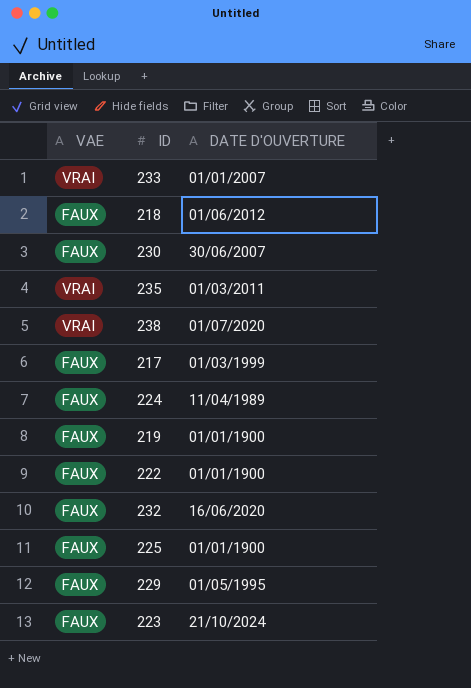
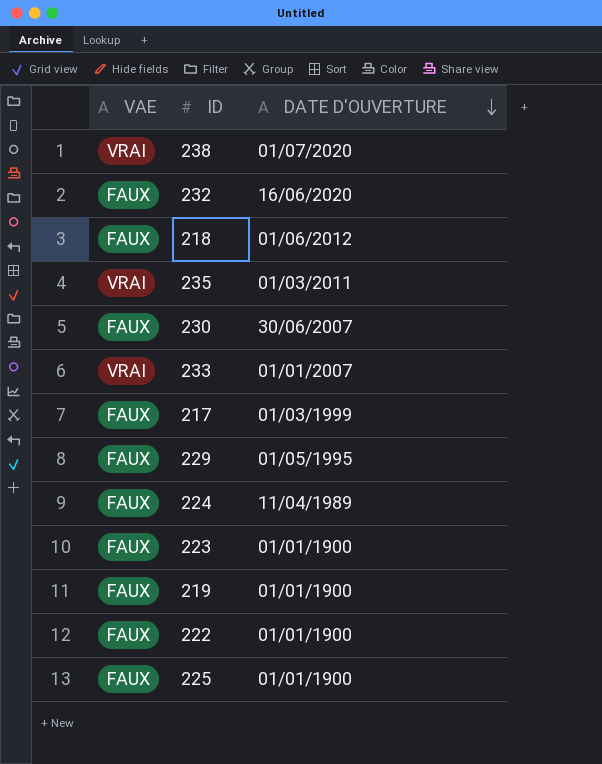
row order: none -> DATE D'OUVERTURE descending
223 | DATE D'OUVERTURE: 21/10/2024 -> 01/01/1900

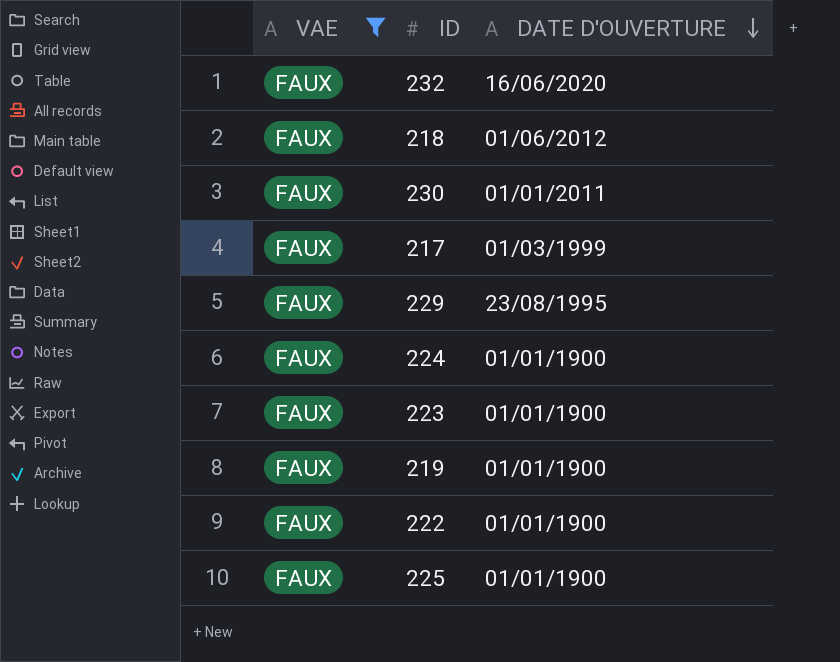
filter: none -> VAE = FAUX
230 | DATE D'OUVERTURE: 30/06/2007 -> 01/01/2011
229 | DATE D'OUVERTURE: 01/05/1995 -> 23/08/1995
224 | DATE D'OUVERTURE: 11/04/1989 -> 01/01/1900

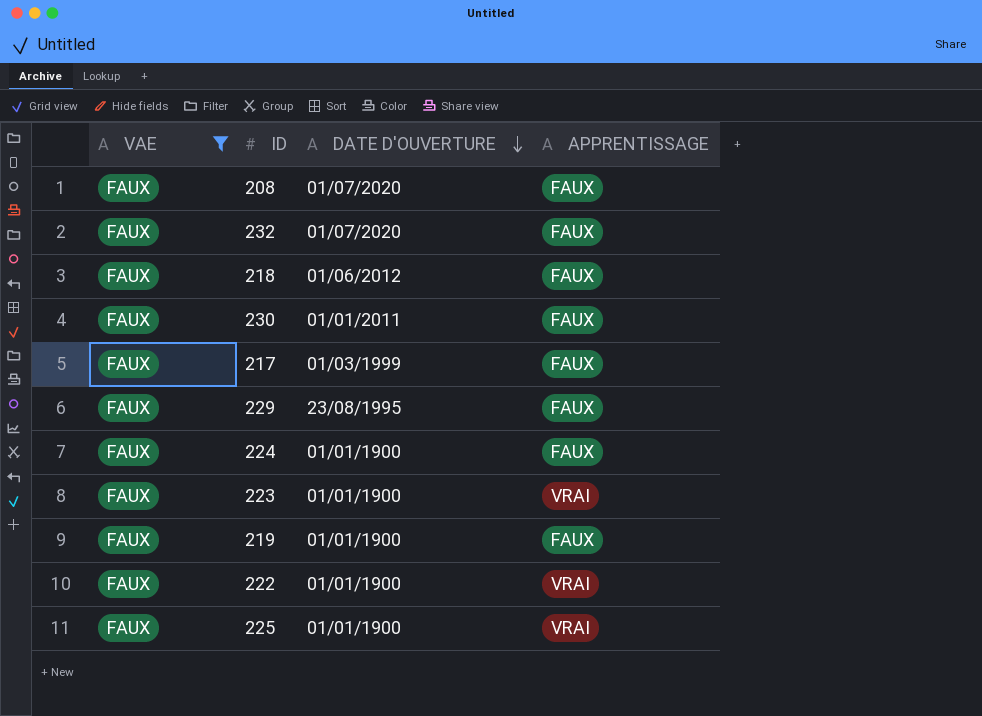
column APPRENTISSAGE | position: none -> 4
row 208: none -> FAUX | 01/07/2020 | FAUX
232 | DATE D'OUVERTURE: 16/06/2020 -> 01/07/2020

